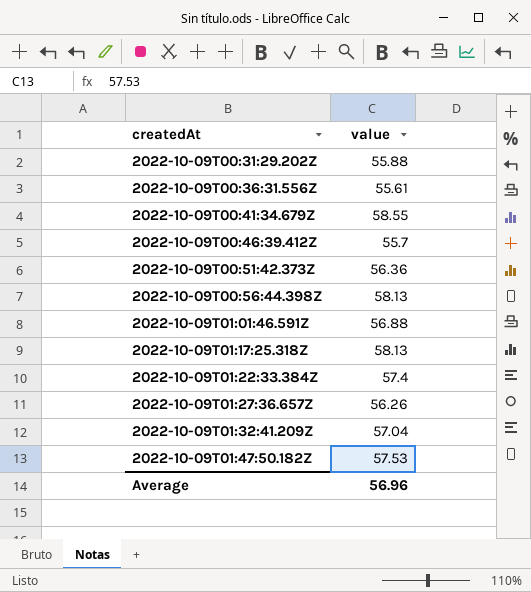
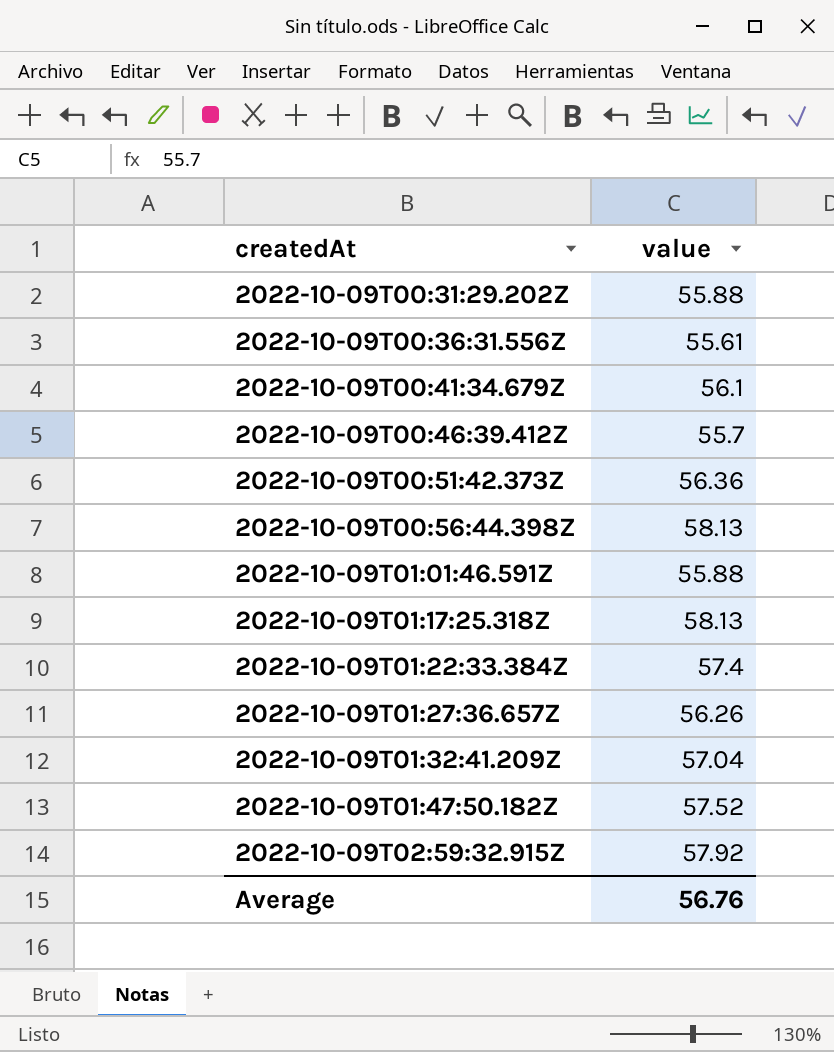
2022-10-09T00:41:34.679Z | value: 58.55 -> 56.1
2022-10-09T01:01:46.591Z | value: 56.88 -> 55.88
2022-10-09T01:47:50.182Z | value: 57.53 -> 57.52
row 2022-10-09T02:59:32.915Z: none -> 57.92
Average | value: 56.96 -> 56.76

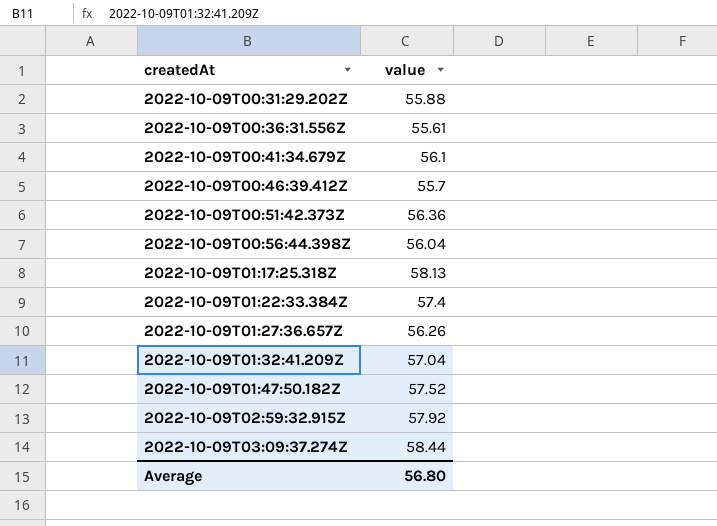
row 2022-10-09T01:01:46.591Z: 55.88 -> none
2022-10-09T00:56:44.398Z | value: 58.13 -> 56.04
row 2022-10-09T03:09:37.274Z: none -> 58.44
Average | value: 56.76 -> 56.80

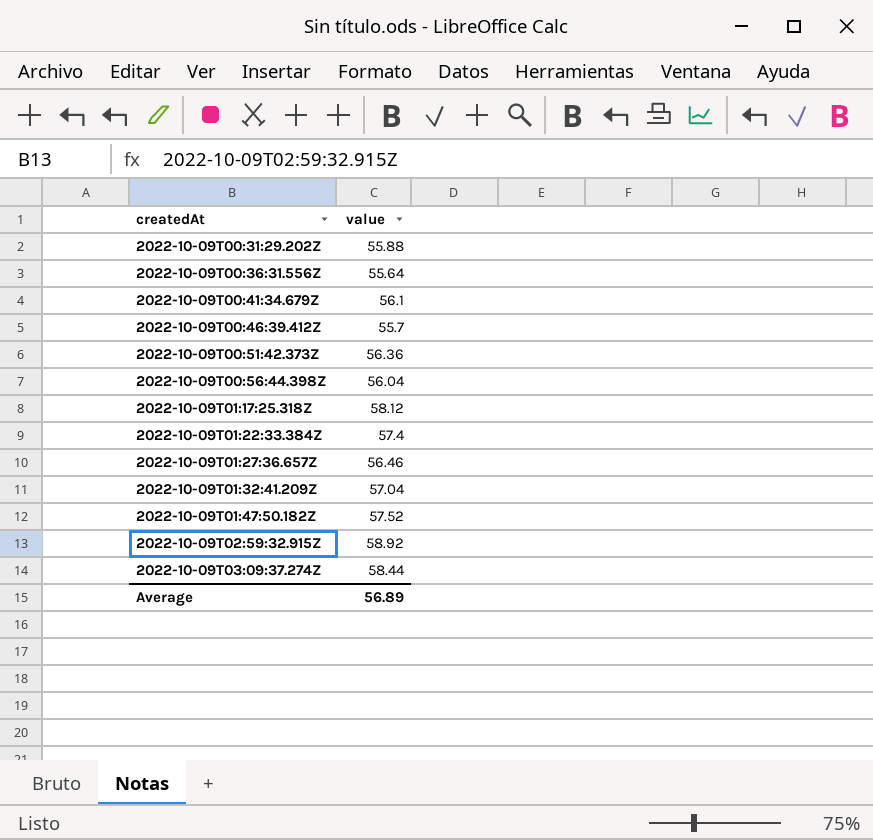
2022-10-09T00:36:31.556Z | value: 55.61 -> 55.64
2022-10-09T01:17:25.318Z | value: 58.13 -> 58.12
2022-10-09T01:27:36.657Z | value: 56.26 -> 56.46
2022-10-09T02:59:32.915Z | value: 57.92 -> 58.92
Average | value: 56.80 -> 56.89

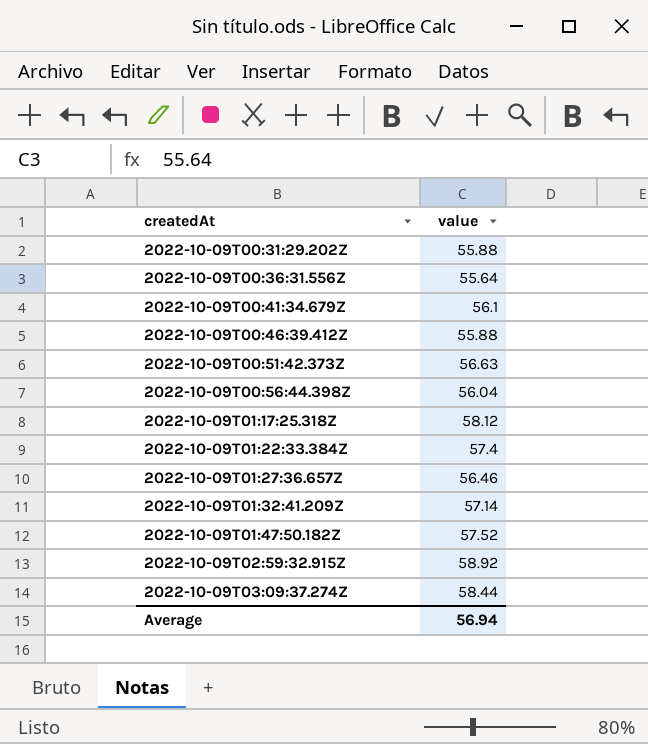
2022-10-09T00:46:39.412Z | value: 55.7 -> 55.88
2022-10-09T00:51:42.373Z | value: 56.36 -> 56.63
2022-10-09T01:32:41.209Z | value: 57.04 -> 57.14
Average | value: 56.89 -> 56.94

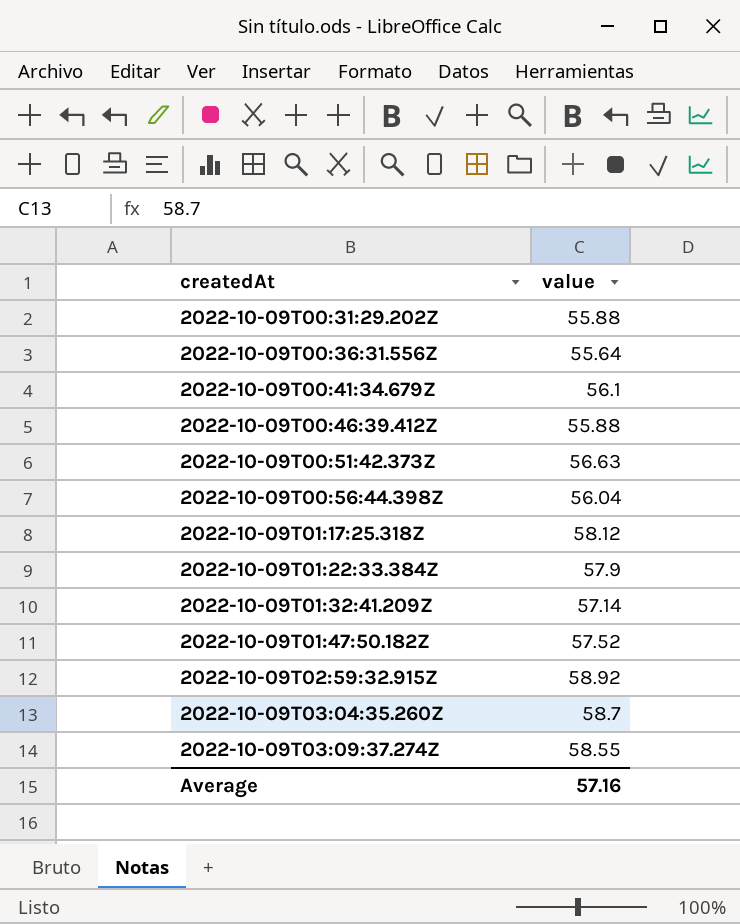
row 2022-10-09T01:27:36.657Z: 56.46 -> none
2022-10-09T01:22:33.384Z | value: 57.4 -> 57.9
row 2022-10-09T03:04:35.260Z: none -> 58.7
2022-10-09T03:09:37.274Z | value: 58.44 -> 58.55
Average | value: 56.94 -> 57.16

